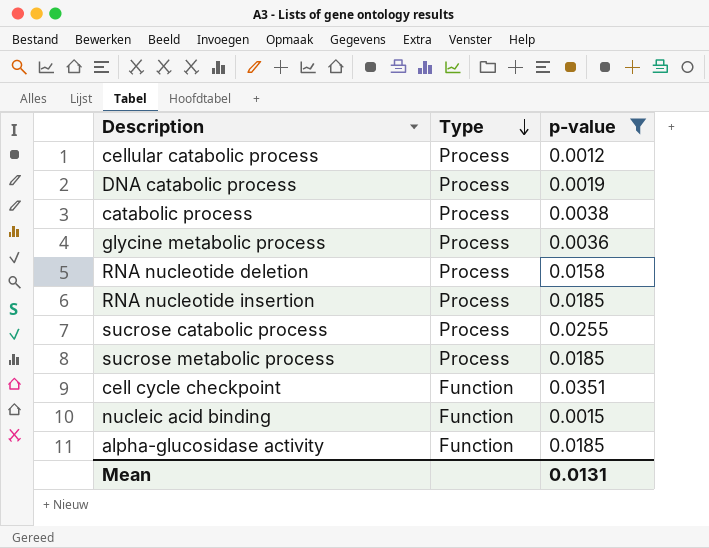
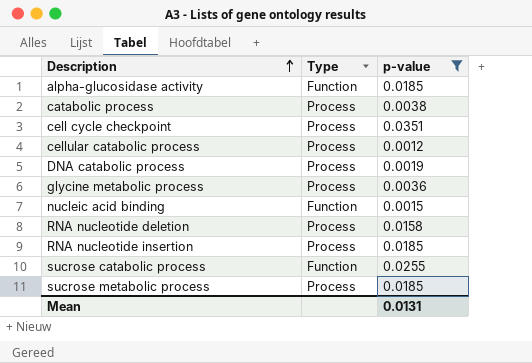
row order: Type descending -> Description ascending
cell cycle checkpoint | Type: Function -> Process
sucrose catabolic process | Type: Process -> Function

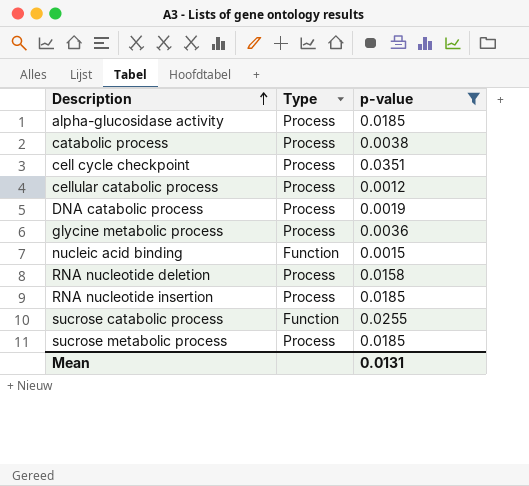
alpha-glucosidase activity | Type: Function -> Process

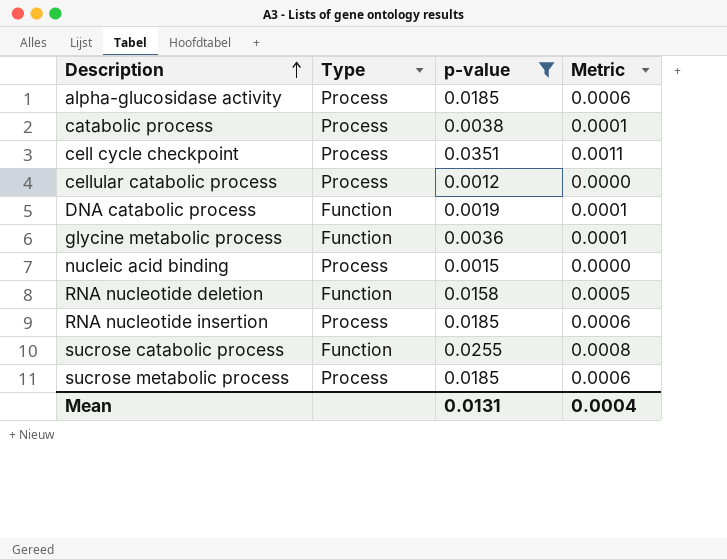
column Metric | formula: none -> [p-value] * 0.03
DNA catabolic process | Type: Process -> Function
glycine metabolic process | Type: Process -> Function
nucleic acid binding | Type: Function -> Process
RNA nucleotide deletion | Type: Process -> Function

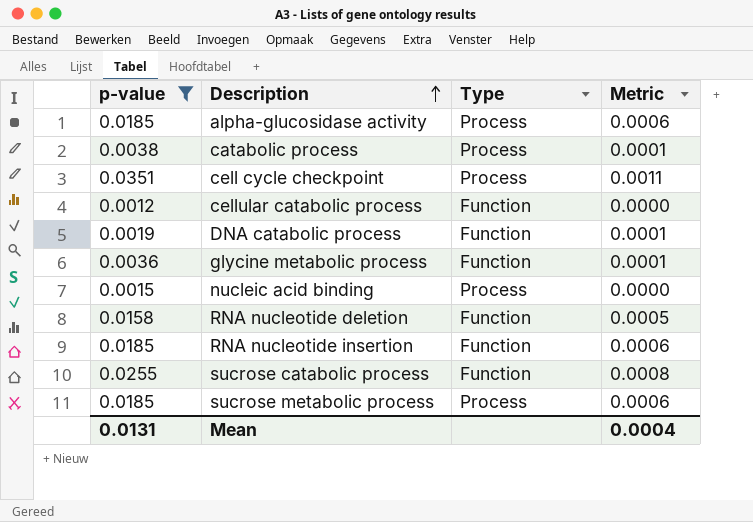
column p-value | position: 3 -> 1
cellular catabolic process | Type: Process -> Function
RNA nucleotide insertion | Type: Process -> Function

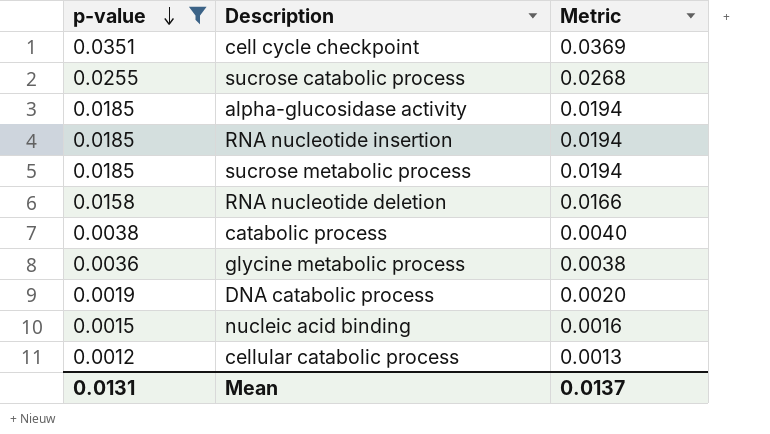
row order: Description ascending -> p-value descending
column Type | position: 3 -> none
column Metric | formula: [p-value] * 0.03 -> [p-value] * 1.05
Mean | Metric: 0.0004 -> 0.0137

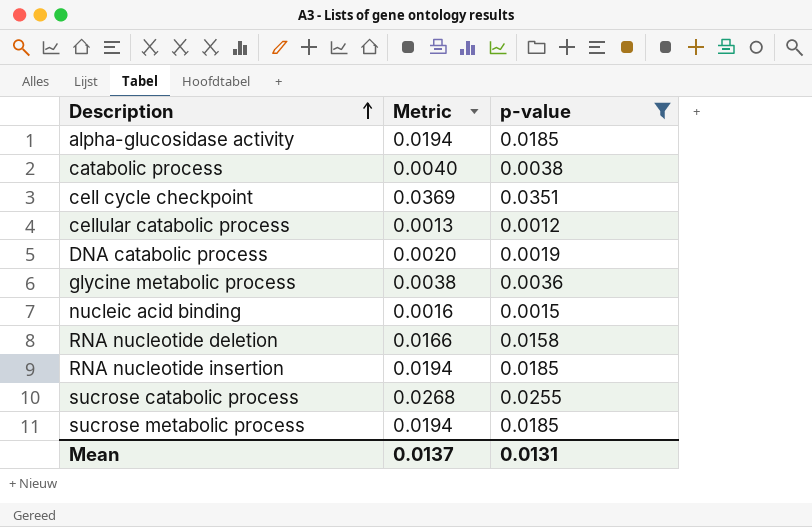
row order: p-value descending -> Description ascending
column p-value | position: 1 -> 3

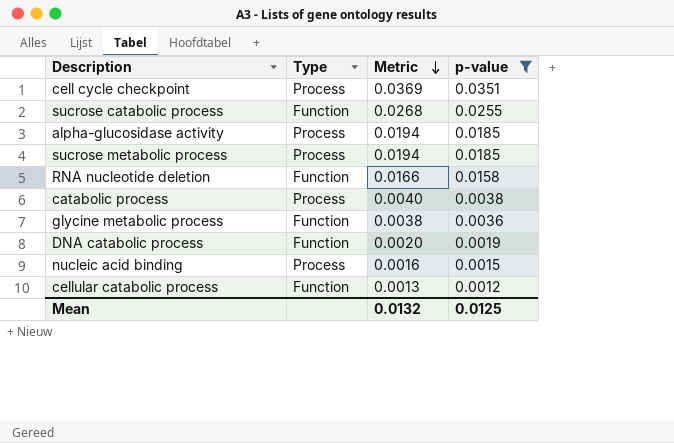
row order: Description ascending -> Metric descending
column Type | position: none -> 2
row RNA nucleotide insertion: 0.0194 | 0.0185 -> none
Mean | Metric: 0.0137 -> 0.0132
Mean | p-value: 0.0131 -> 0.0125

